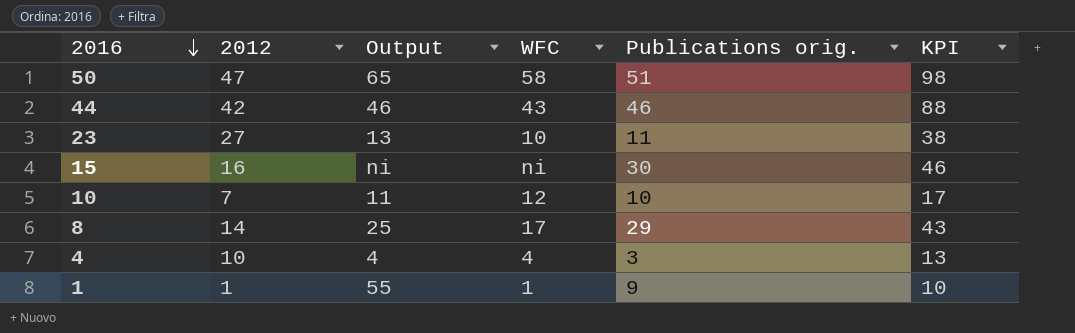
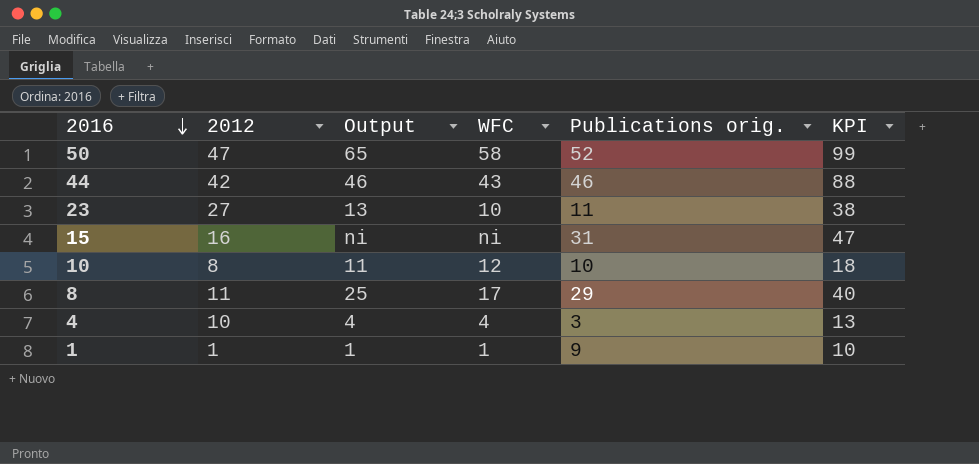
50 | Publications orig.: 51 -> 52
50 | KPI: 98 -> 99
15 | Publications orig.: 30 -> 31
15 | KPI: 46 -> 47
10 | 2012: 7 -> 8
10 | KPI: 17 -> 18
8 | 2012: 14 -> 11
8 | KPI: 43 -> 40
1 | Output: 55 -> 1

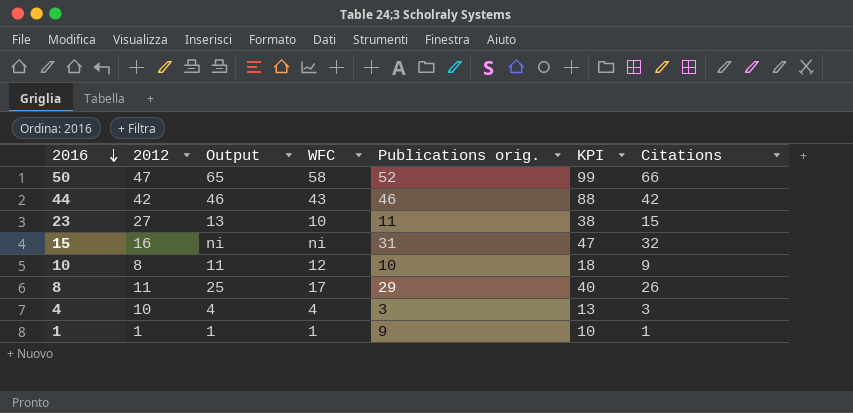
column Citations | position: none -> 7

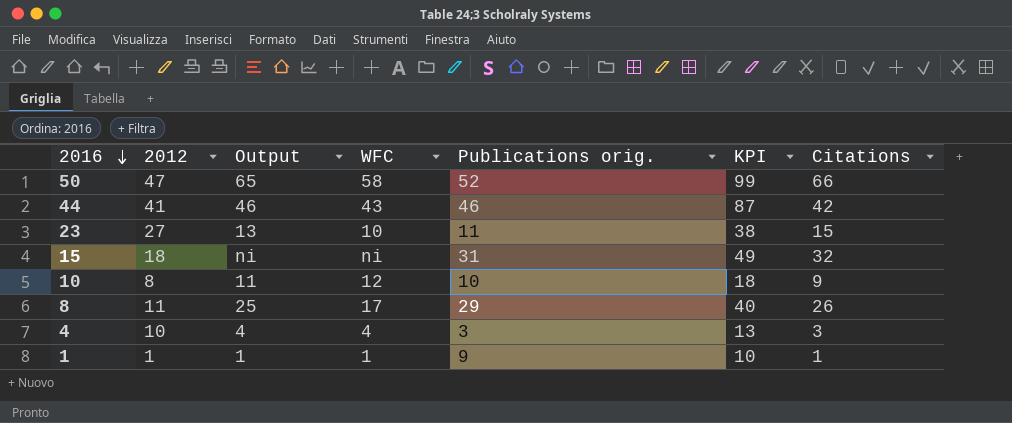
44 | 2012: 42 -> 41
44 | KPI: 88 -> 87
15 | 2012: 16 -> 18
15 | KPI: 47 -> 49

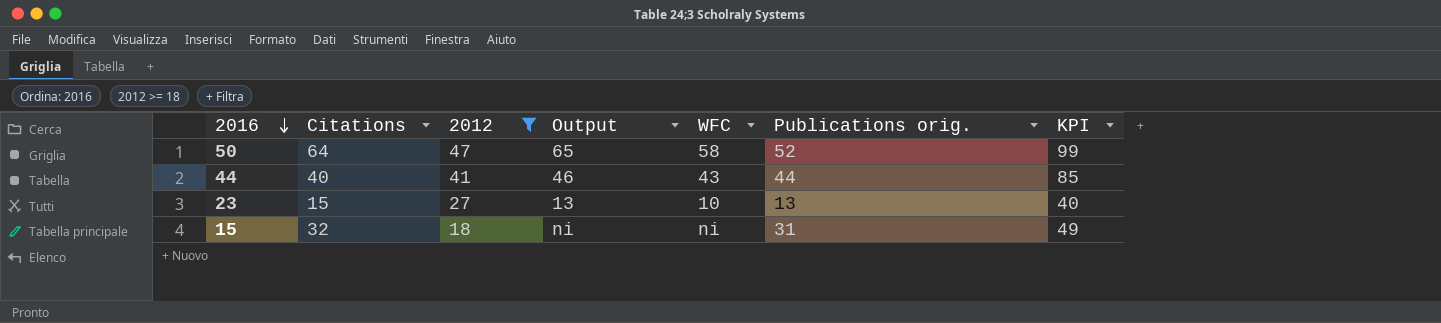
filter: none -> 2012 >= 18
column Citations | position: 7 -> 2
50 | Citations: 66 -> 64
44 | Citations: 42 -> 40
44 | Publications orig.: 46 -> 44
44 | KPI: 87 -> 85
23 | Publications orig.: 11 -> 13
23 | KPI: 38 -> 40

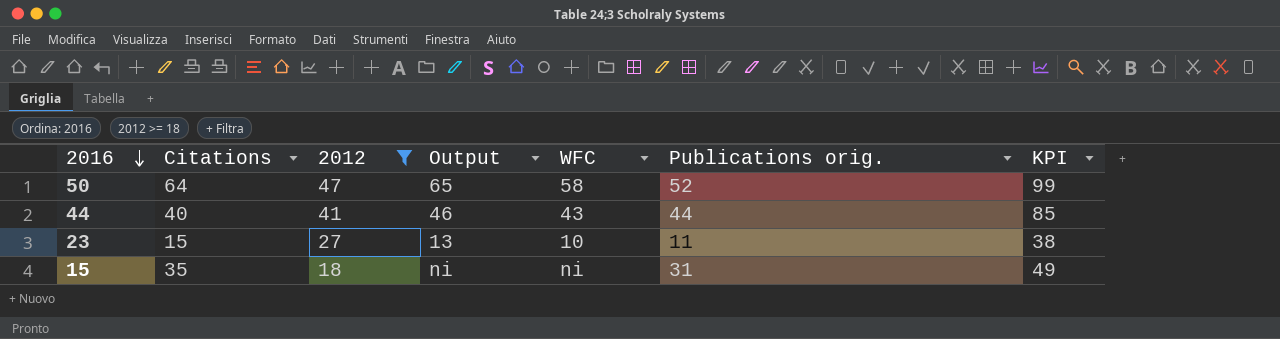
23 | Publications orig.: 13 -> 11
23 | KPI: 40 -> 38
15 | Citations: 32 -> 35

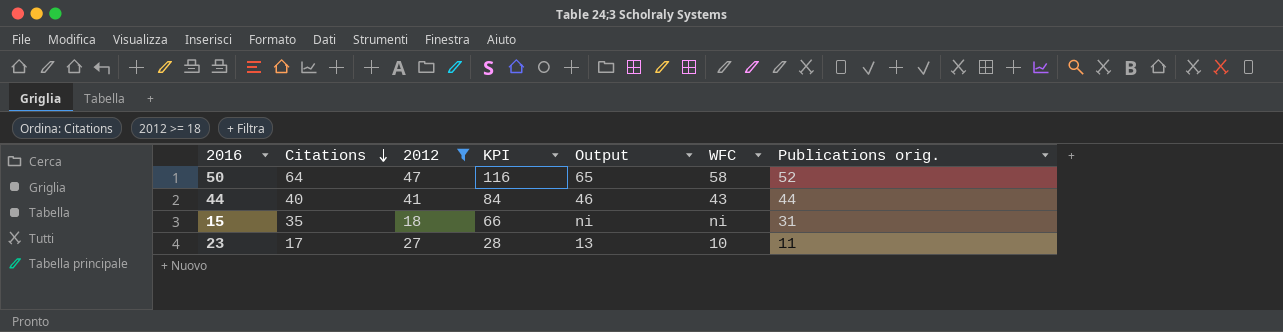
row order: 2016 descending -> Citations descending
column KPI | formula: [2012] + [Publications orig.] -> [Citations] + [Publications orig.]
column KPI | position: 7 -> 4
23 | Citations: 15 -> 17

